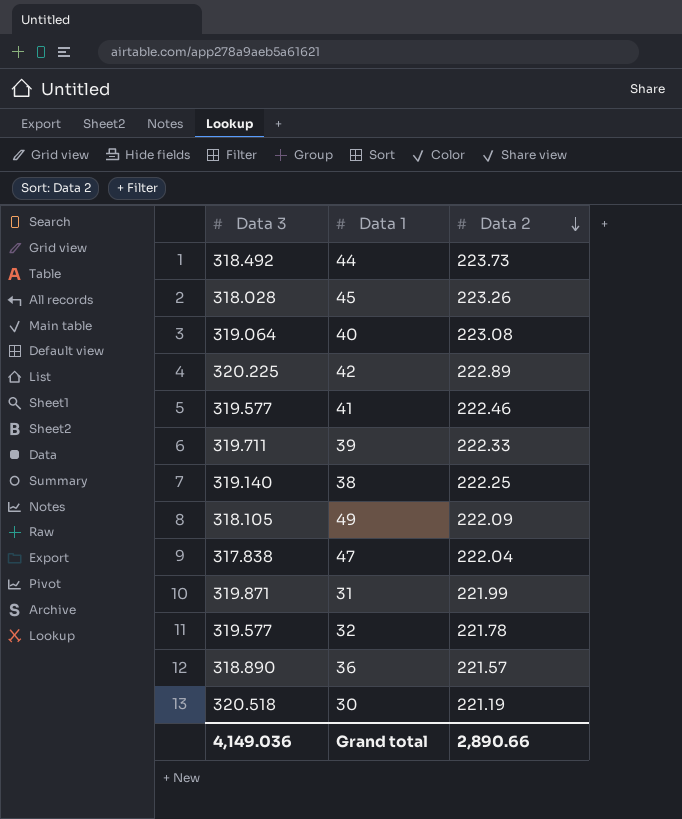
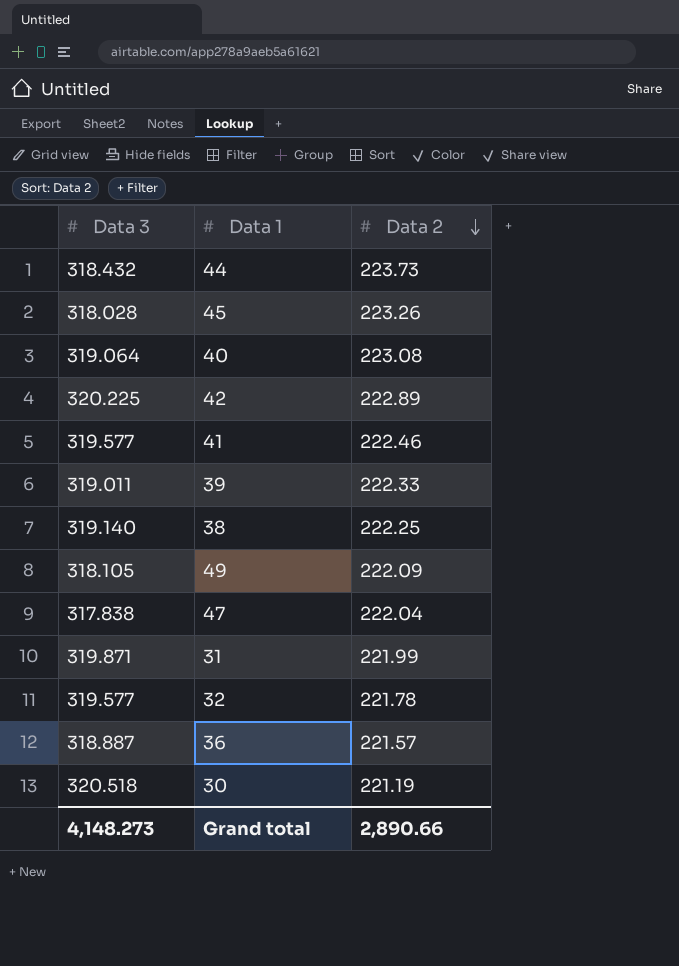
44 | Data 3: 318.492 -> 318.432
39 | Data 3: 319.711 -> 319.011
36 | Data 3: 318.890 -> 318.887
Grand total | Data 3: 4,149.036 -> 4,148.273

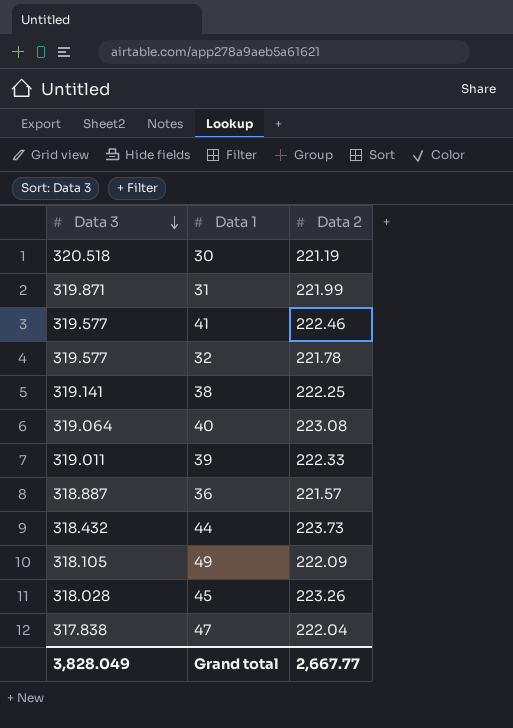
row order: Data 2 descending -> Data 3 descending
row 42: 320.225 | 222.89 -> none
38 | Data 3: 319.140 -> 319.141
Grand total | Data 3: 4,148.273 -> 3,828.049
Grand total | Data 2: 2,890.66 -> 2,667.77

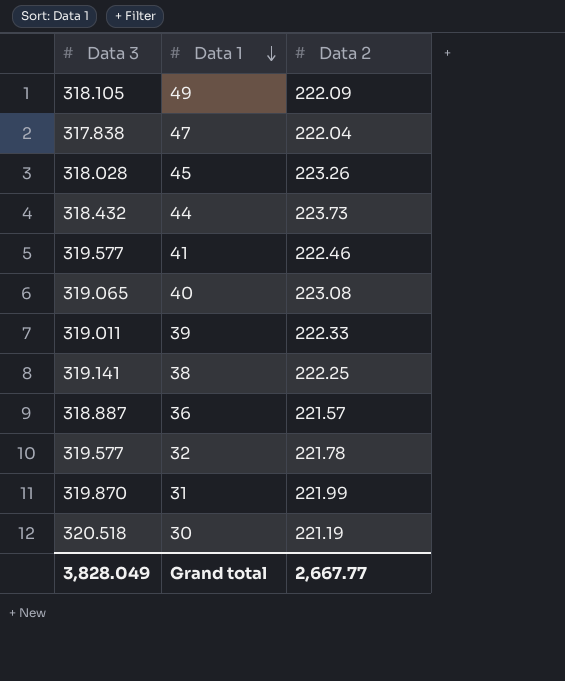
row order: Data 3 descending -> Data 1 descending
40 | Data 3: 319.064 -> 319.065
31 | Data 3: 319.871 -> 319.870

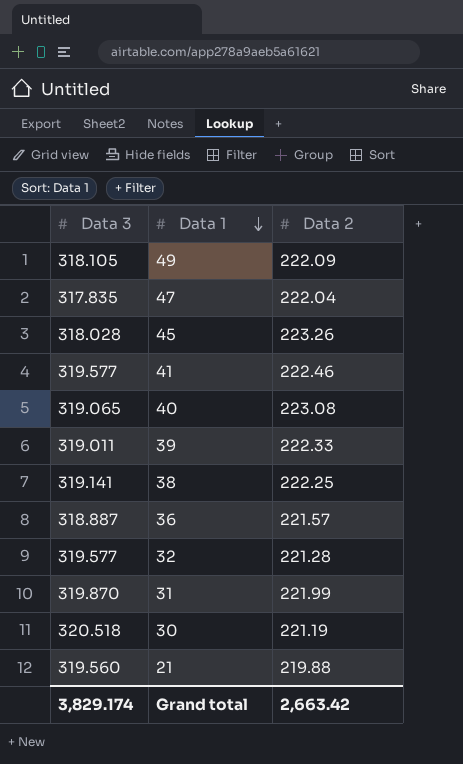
row 44: 318.432 | 223.73 -> none
47 | Data 3: 317.838 -> 317.835
32 | Data 2: 221.78 -> 221.28
row 21: none -> 319.560 | 219.88
Grand total | Data 3: 3,828.049 -> 3,829.174
Grand total | Data 2: 2,667.77 -> 2,663.42

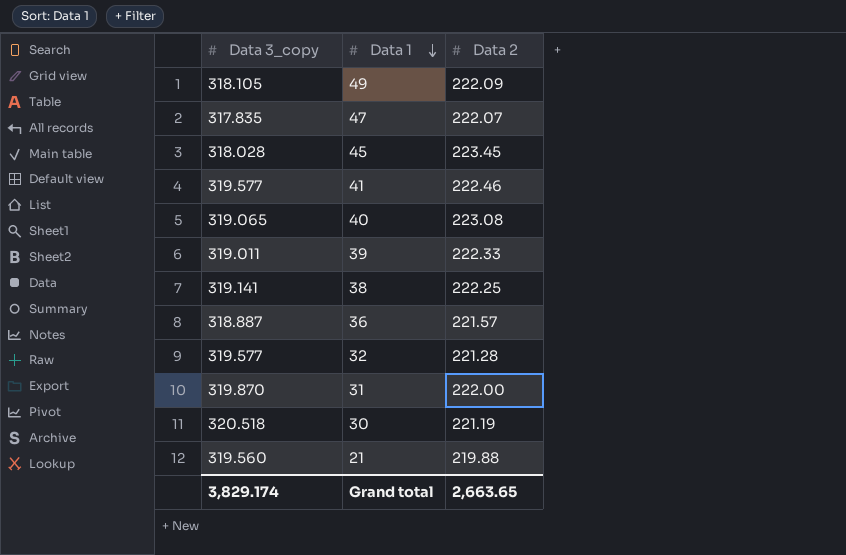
column name: Data 3 -> Data 3_copy
47 | Data 2: 222.04 -> 222.07
45 | Data 2: 223.26 -> 223.45
31 | Data 2: 221.99 -> 222.00
Grand total | Data 2: 2,663.42 -> 2,663.65

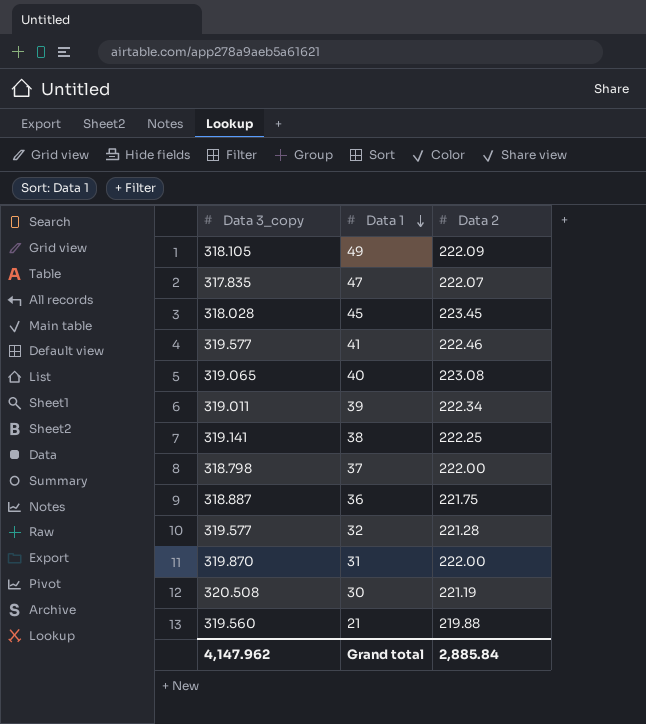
39 | Data 2: 222.33 -> 222.34
row 37: none -> 318.798 | 222.00
36 | Data 2: 221.57 -> 221.75
30 | Data 3_copy: 320.518 -> 320.508
Grand total | Data 3_copy: 3,829.174 -> 4,147.962
Grand total | Data 2: 2,663.65 -> 2,885.84

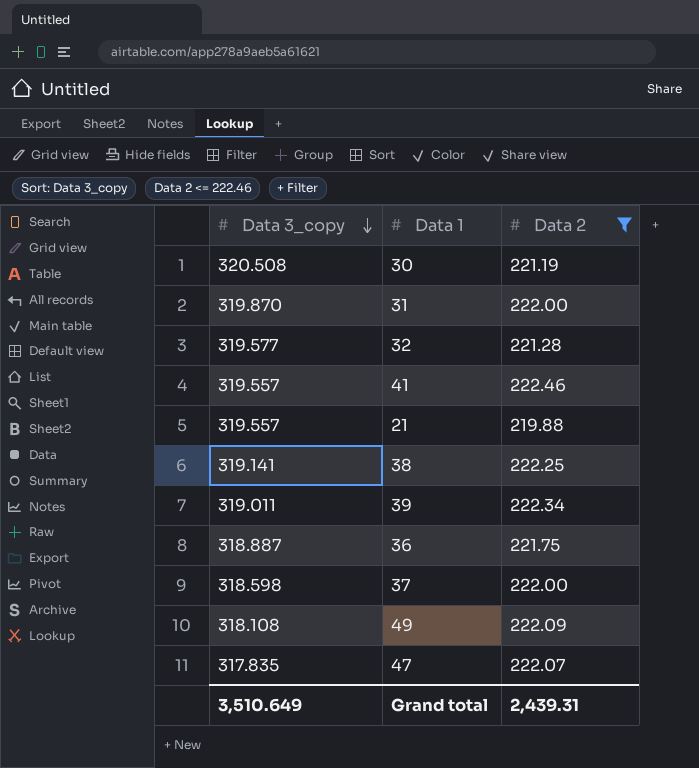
filter: none -> Data 2 <= 222.46
row order: Data 1 descending -> Data 3_copy descending
41 | Data 3_copy: 319.577 -> 319.557
21 | Data 3_copy: 319.560 -> 319.557
37 | Data 3_copy: 318.798 -> 318.598
49 | Data 3_copy: 318.105 -> 318.108
Grand total | Data 3_copy: 4,147.962 -> 3,510.649
Grand total | Data 2: 2,885.84 -> 2,439.31

